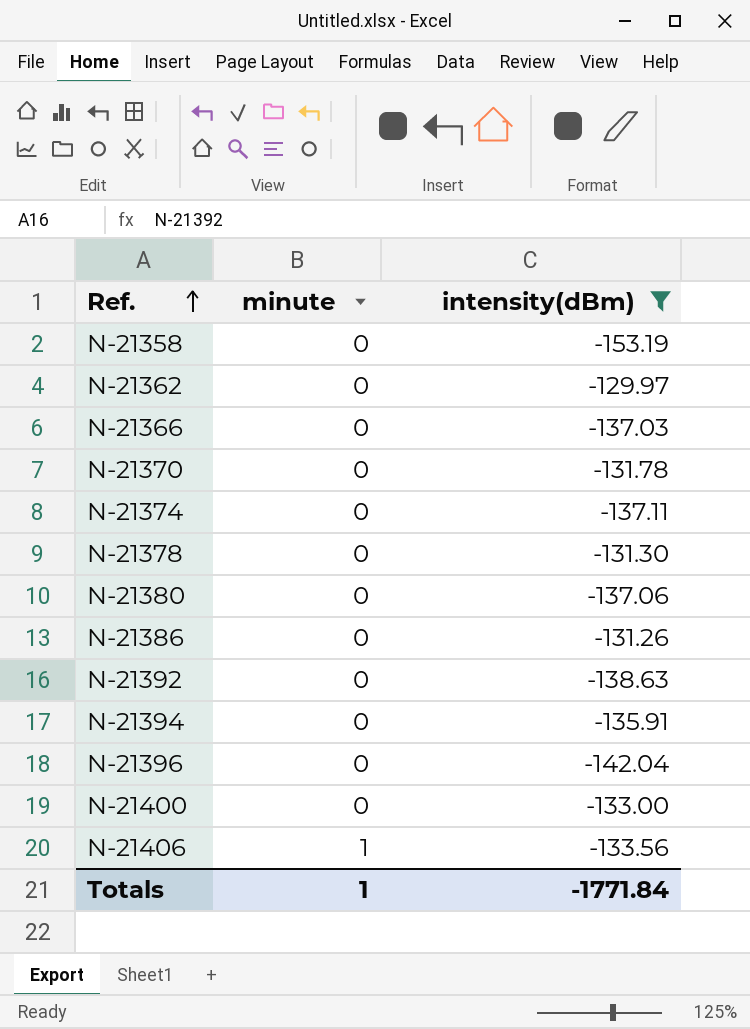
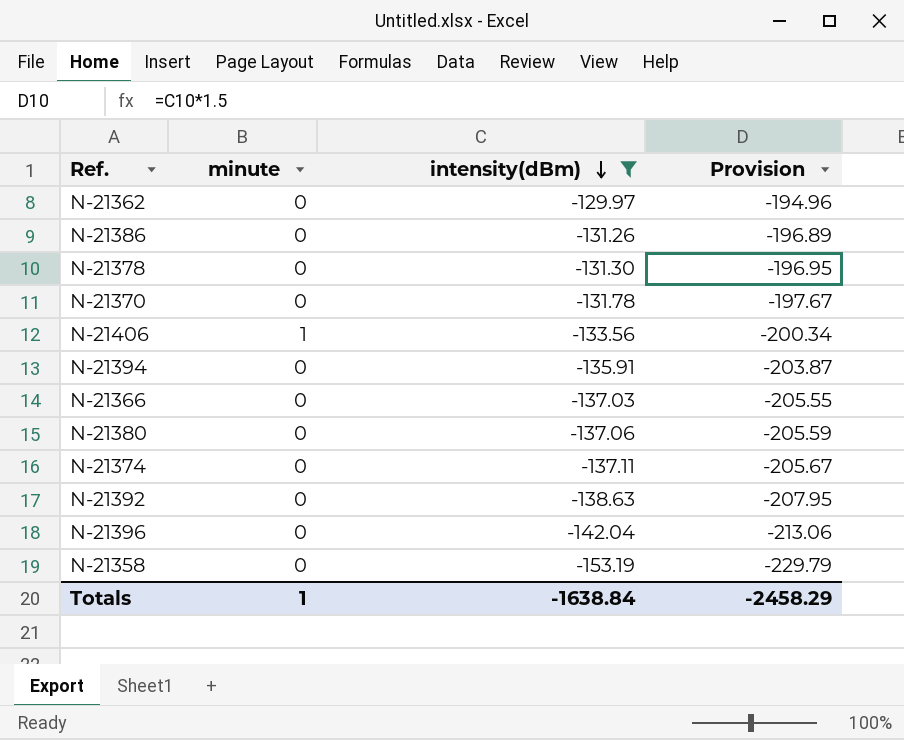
row order: Ref. ascending -> intensity(dBm) descending
column Provision | formula: none -> [intensity(dBm)] * 1.5
row N-21400: 0 | -133.00 -> none
Totals | intensity(dBm): -1771.84 -> -1638.84

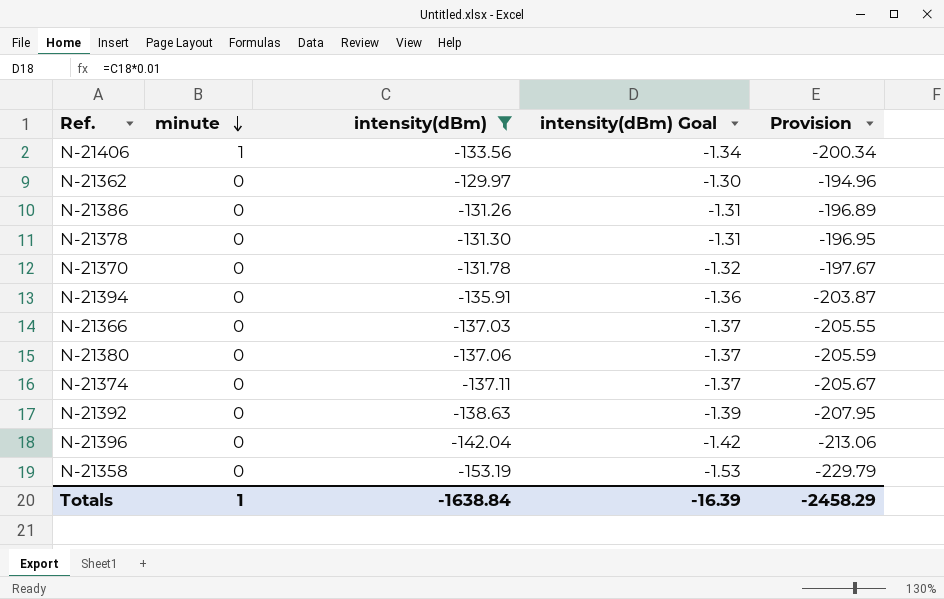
row order: intensity(dBm) descending -> minute descending
column intensity(dBm) Goal | formula: none -> [intensity(dBm)] * 0.01

